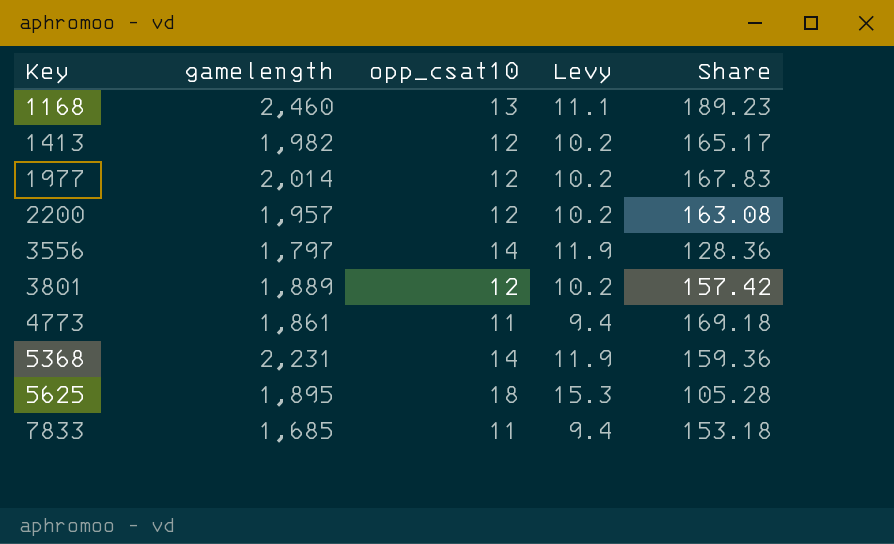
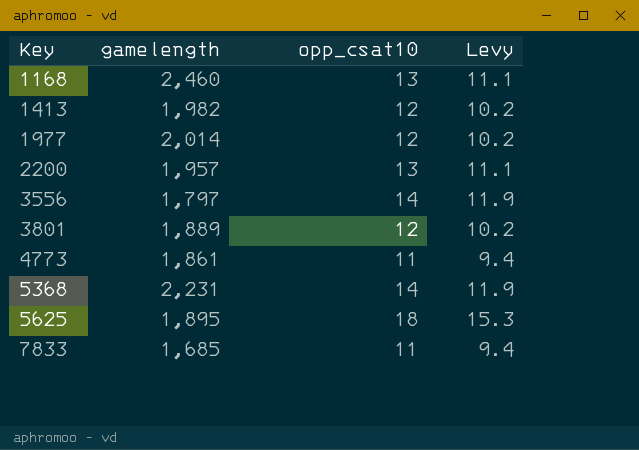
column Share | formula: [gamelength] / [opp_csat10] -> none
2200 | opp_csat10: 12 -> 13
2200 | Levy: 10.2 -> 11.1

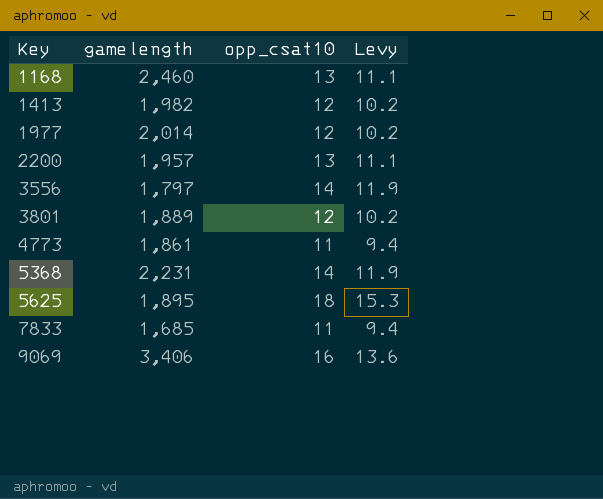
row 9069: none -> 3,406 | 16 | 13.6

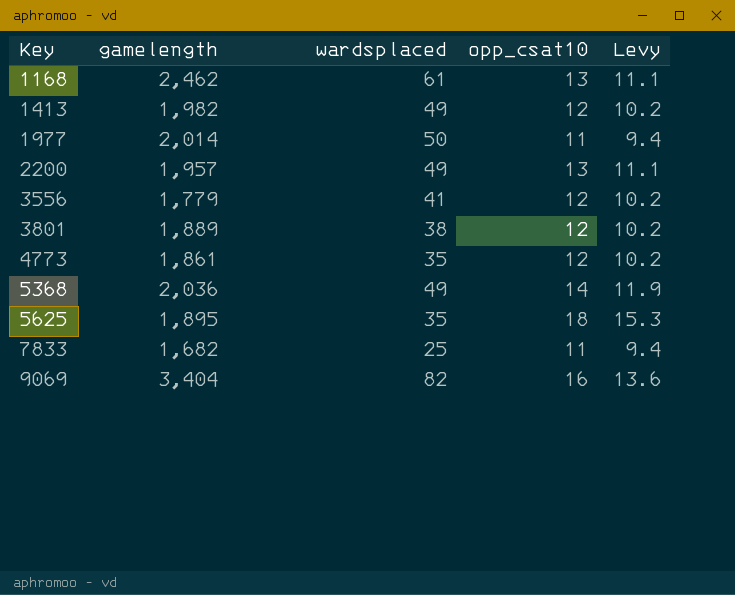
column wardsplaced | position: none -> 3
1168 | gamelength: 2,460 -> 2,462
1977 | opp_csat10: 12 -> 11
1977 | Levy: 10.2 -> 9.4
3556 | gamelength: 1,797 -> 1,779
3556 | opp_csat10: 14 -> 12
3556 | Levy: 11.9 -> 10.2
4773 | opp_csat10: 11 -> 12
4773 | Levy: 9.4 -> 10.2
5368 | gamelength: 2,231 -> 2,036
7833 | gamelength: 1,685 -> 1,682
9069 | gamelength: 3,406 -> 3,404

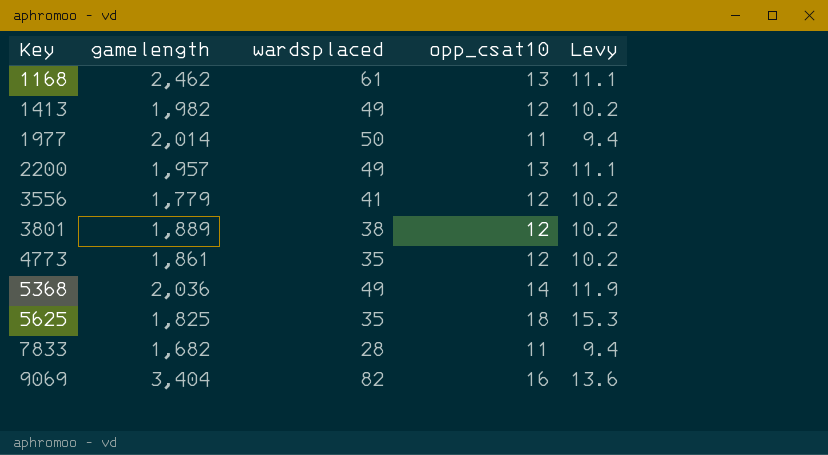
5625 | gamelength: 1,895 -> 1,825
7833 | wardsplaced: 25 -> 28

